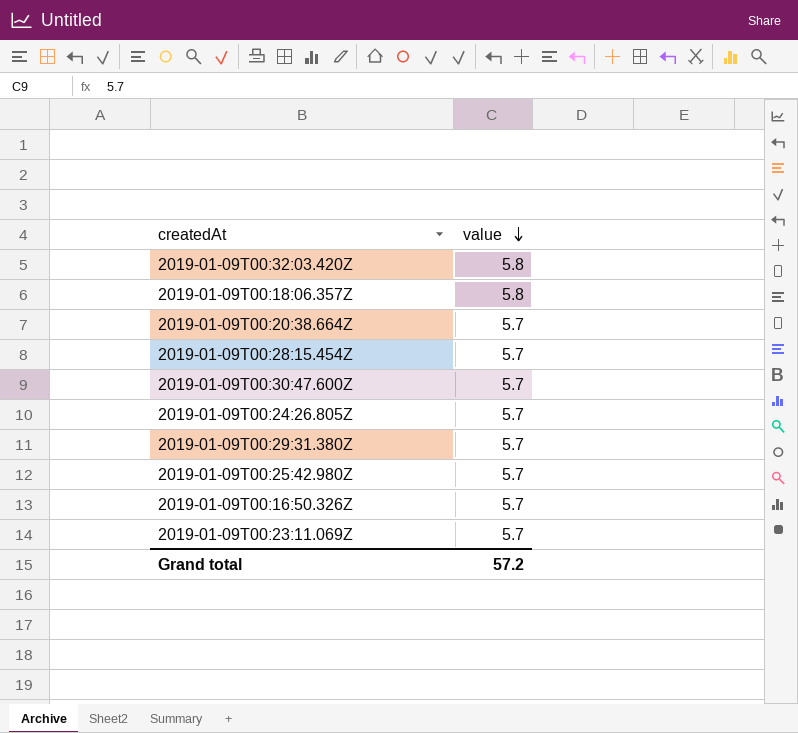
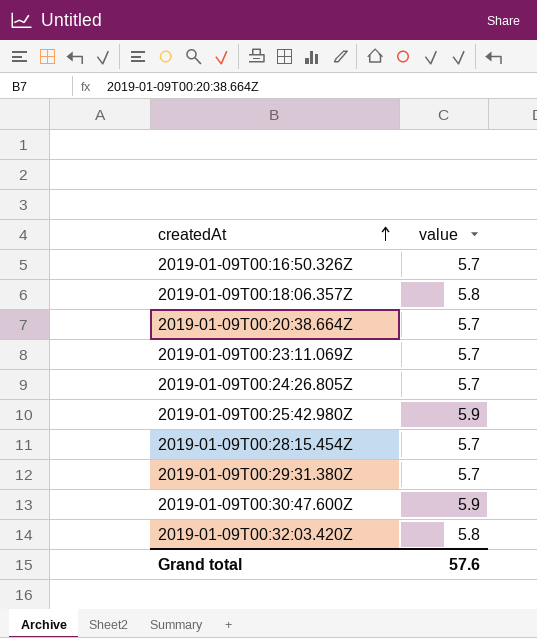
row order: value descending -> createdAt ascending
2019-01-09T00:25:42.980Z | value: 5.7 -> 5.9
2019-01-09T00:30:47.600Z | value: 5.7 -> 5.9
Grand total | value: 57.2 -> 57.6

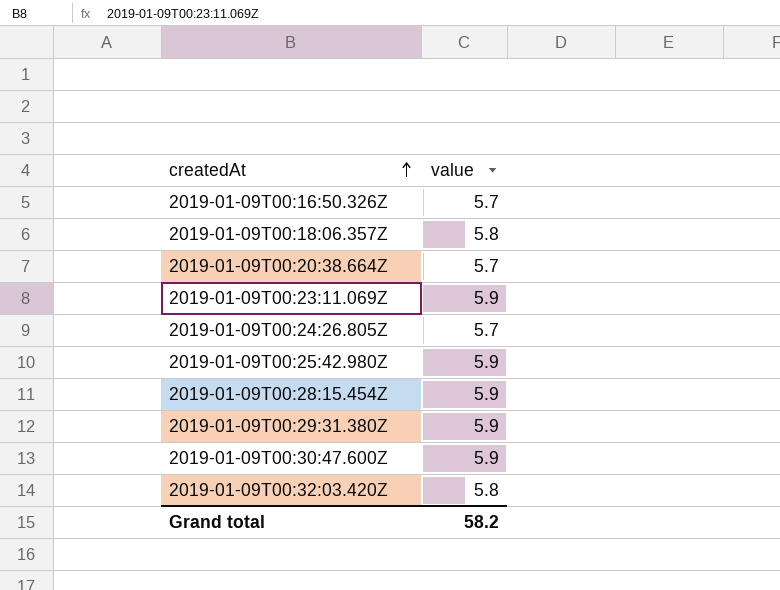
2019-01-09T00:23:11.069Z | value: 5.7 -> 5.9
2019-01-09T00:28:15.454Z | value: 5.7 -> 5.9
2019-01-09T00:29:31.380Z | value: 5.7 -> 5.9
Grand total | value: 57.6 -> 58.2

